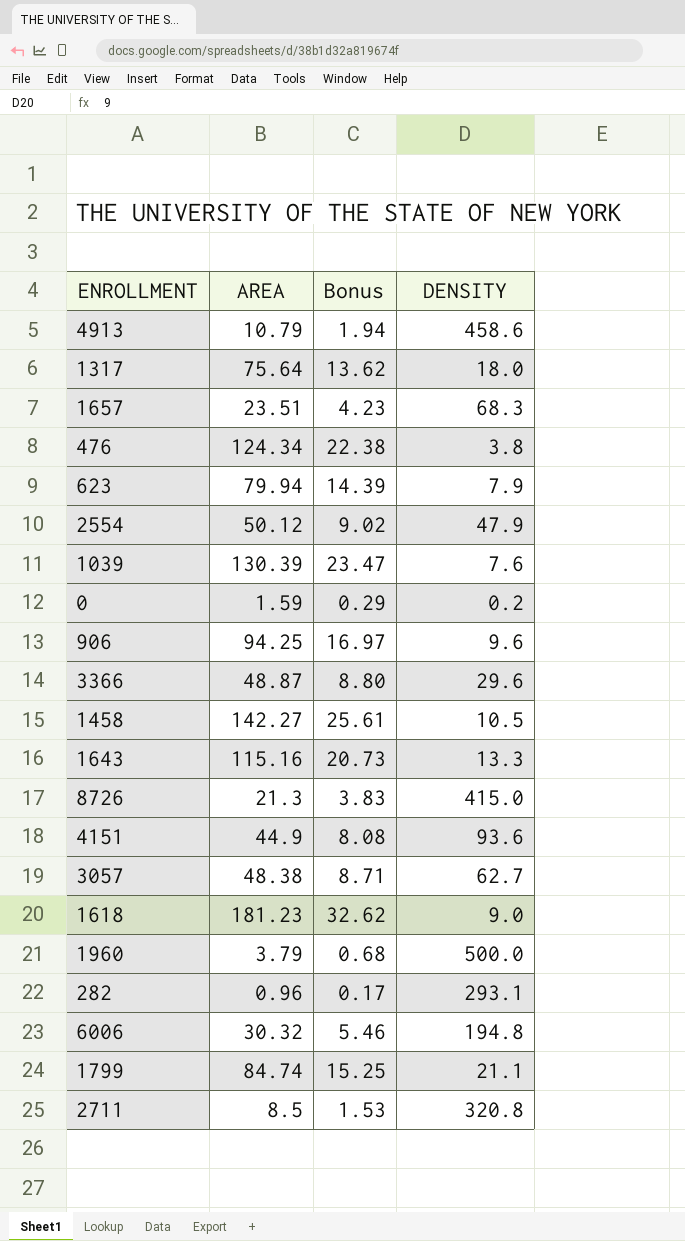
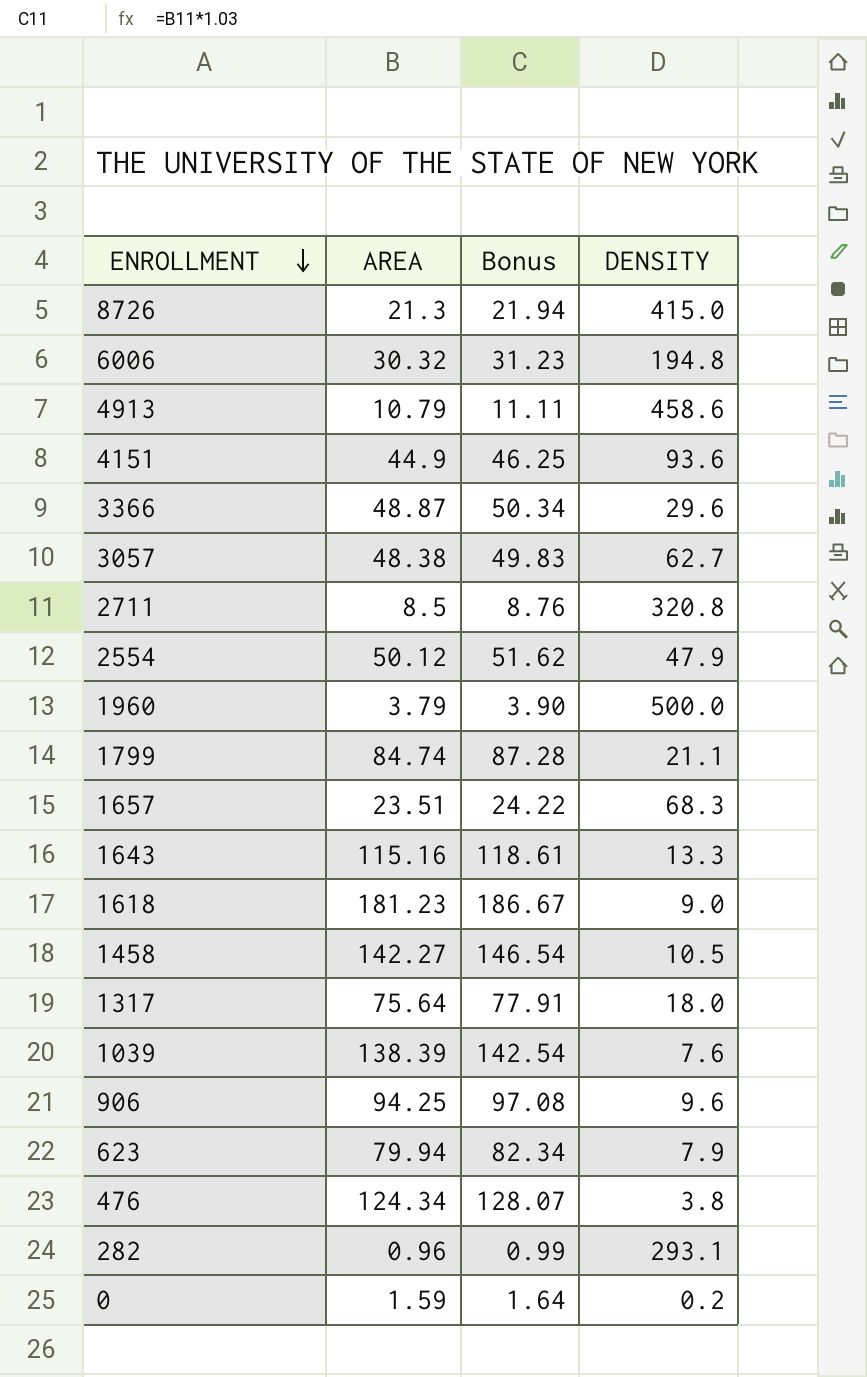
row order: none -> ENROLLMENT descending
column Bonus | formula: [AREA] * 0.18 -> [AREA] * 1.03
1039 | AREA: 130.39 -> 138.39

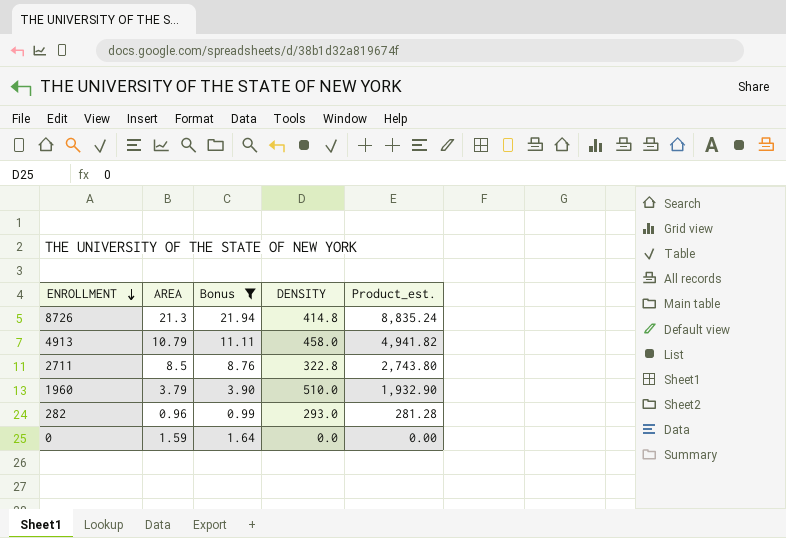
filter: none -> Bonus <= 21.94
column Product_est. | formula: none -> [AREA] * [DENSITY]
8726 | DENSITY: 415.0 -> 414.8
4913 | DENSITY: 458.6 -> 458.0
2711 | DENSITY: 320.8 -> 322.8
1960 | DENSITY: 500.0 -> 510.0
282 | DENSITY: 293.1 -> 293.0
0 | DENSITY: 0.2 -> 0.0

